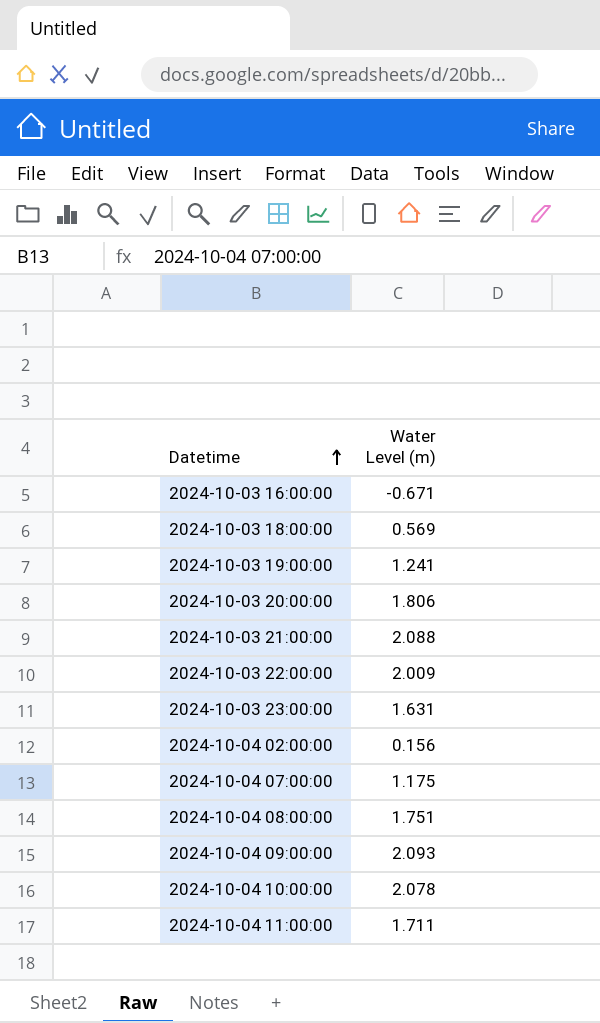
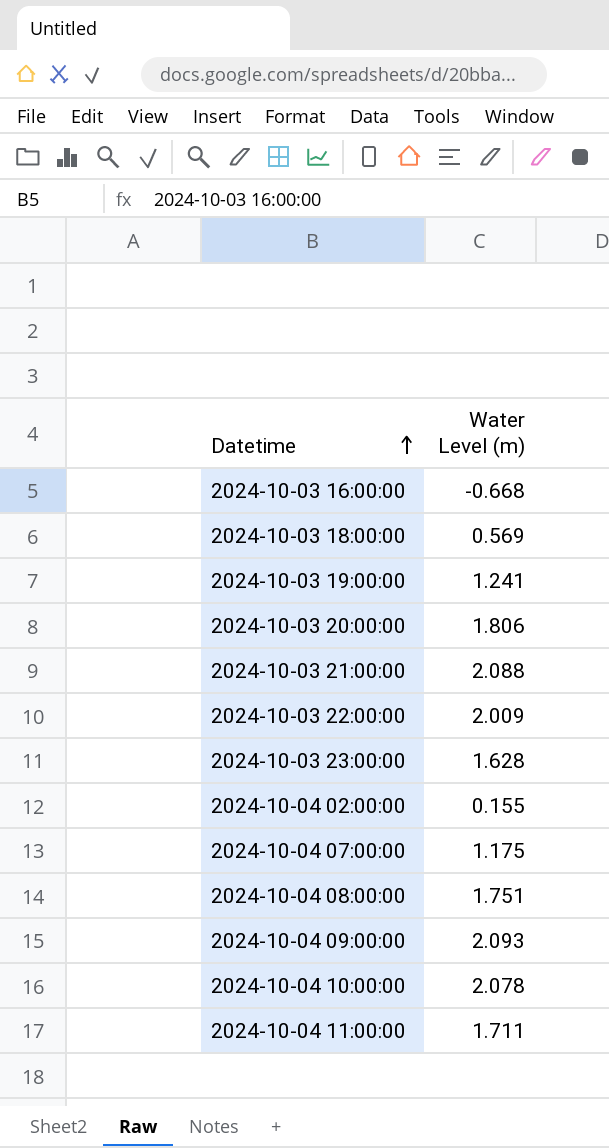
2024-10-03 16:00:00 | Water Level (m): -0.671 -> -0.668
2024-10-03 23:00:00 | Water Level (m): 1.631 -> 1.628
2024-10-04 02:00:00 | Water Level (m): 0.156 -> 0.155

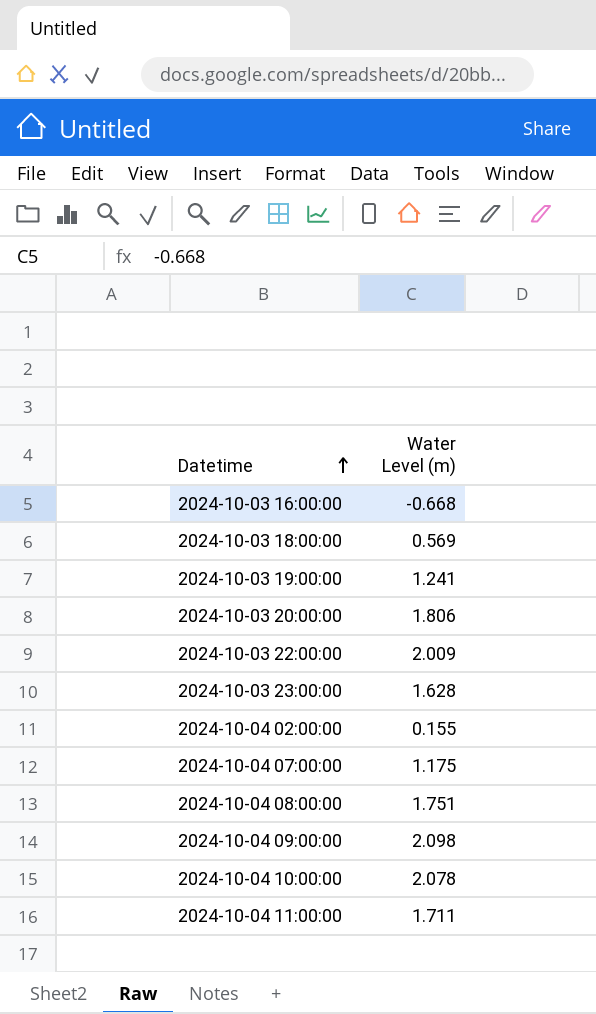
row 2024-10-03 21:00:00: 2.088 -> none
2024-10-04 09:00:00 | Water Level (m): 2.093 -> 2.098

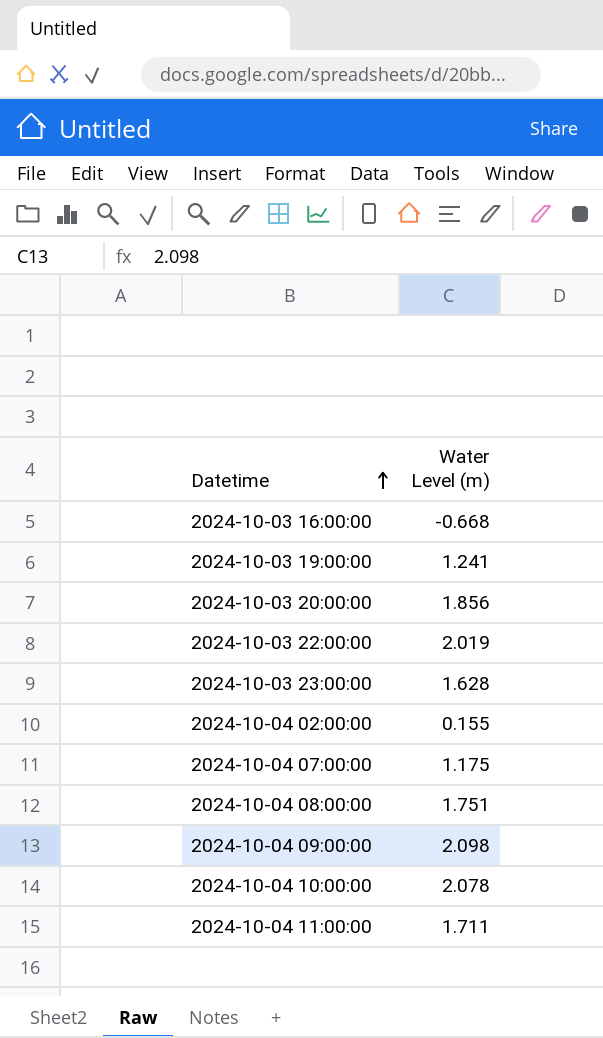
row 2024-10-03 18:00:00: 0.569 -> none
2024-10-03 20:00:00 | Water Level (m): 1.806 -> 1.856
2024-10-03 22:00:00 | Water Level (m): 2.009 -> 2.019

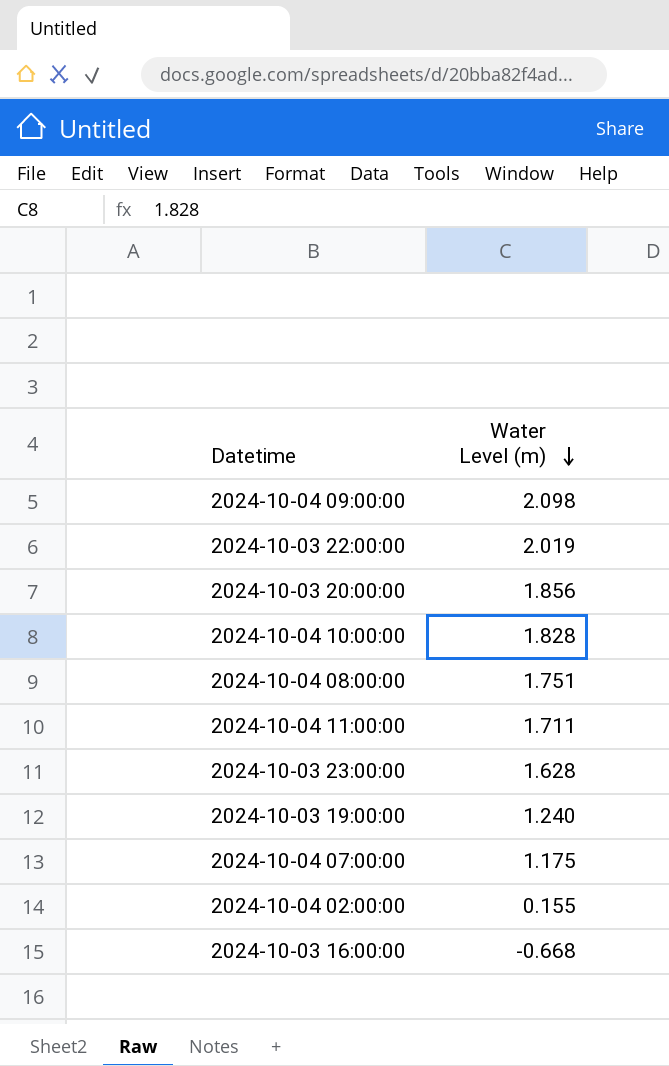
row order: Datetime ascending -> Water Level (m) descending
2024-10-04 10:00:00 | Water Level (m): 2.078 -> 1.828
2024-10-03 19:00:00 | Water Level (m): 1.241 -> 1.240

